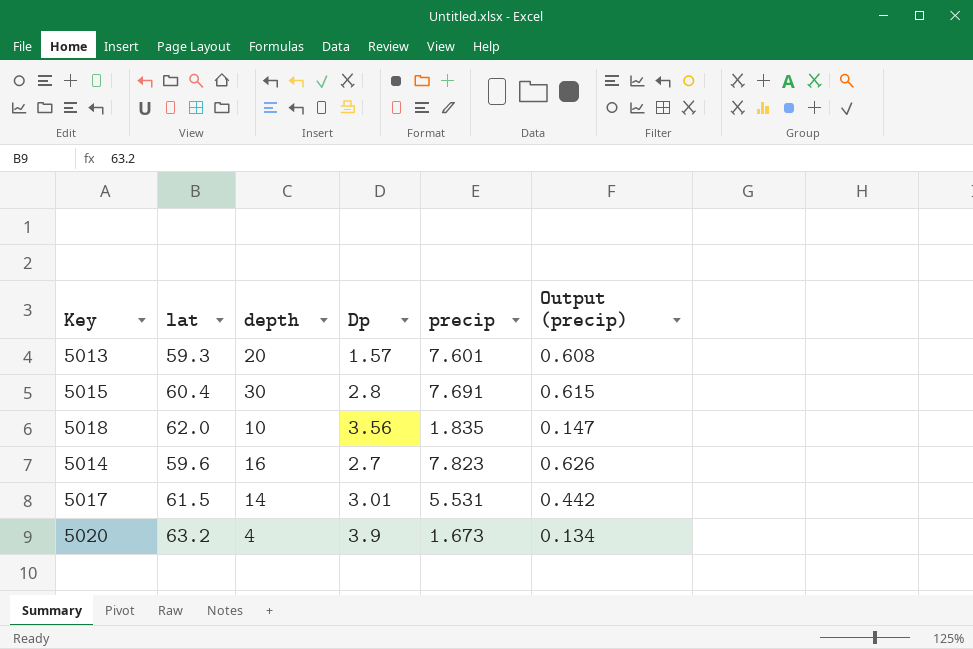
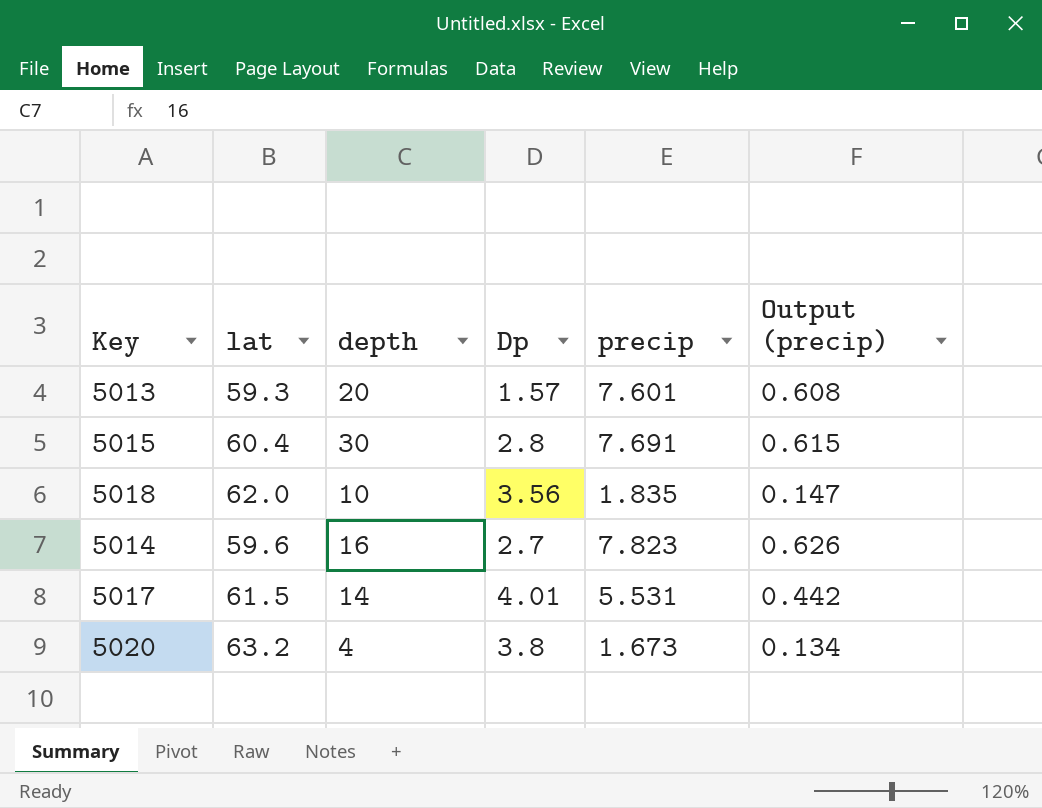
5017 | Dp: 3.01 -> 4.01
5020 | Dp: 3.9 -> 3.8

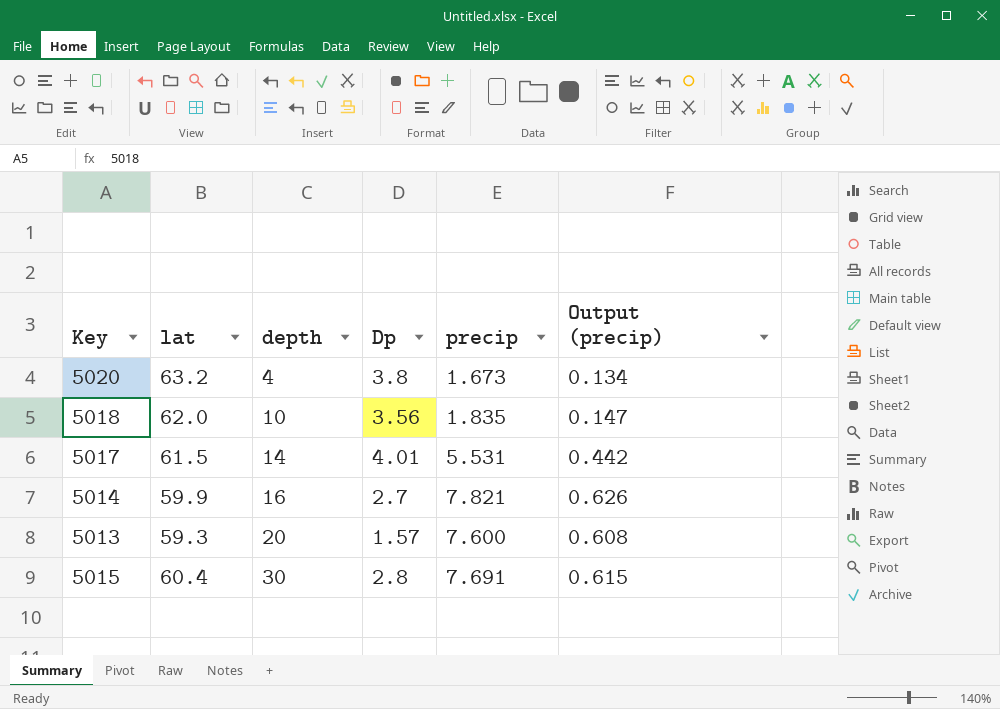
row order: none -> depth ascending
5014 | lat: 59.6 -> 59.9
5014 | precip: 7.823 -> 7.821
5013 | precip: 7.601 -> 7.600

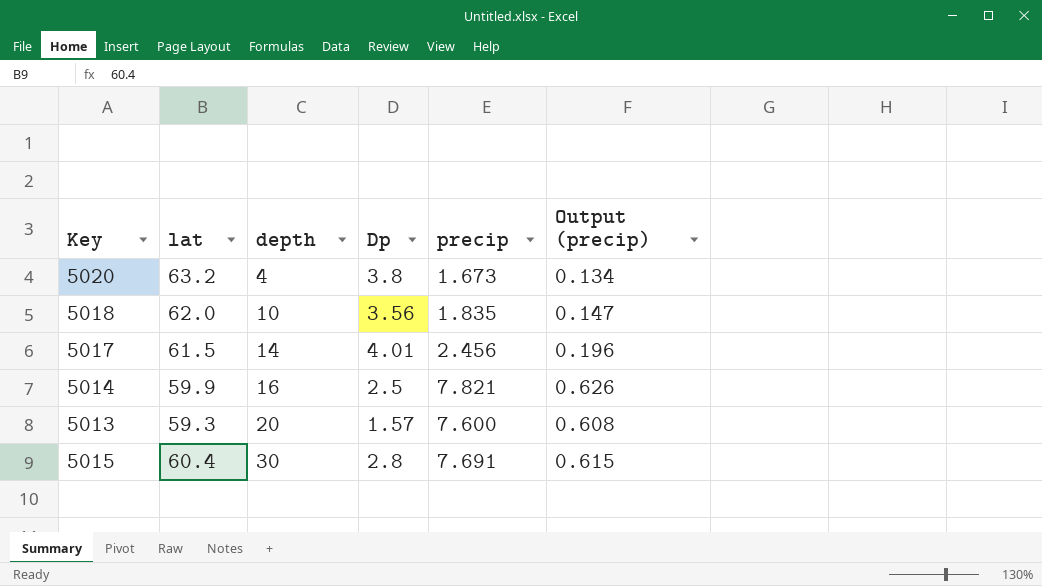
5017 | precip: 5.531 -> 2.456
5017 | Output (precip): 0.442 -> 0.196
5014 | Dp: 2.7 -> 2.5

